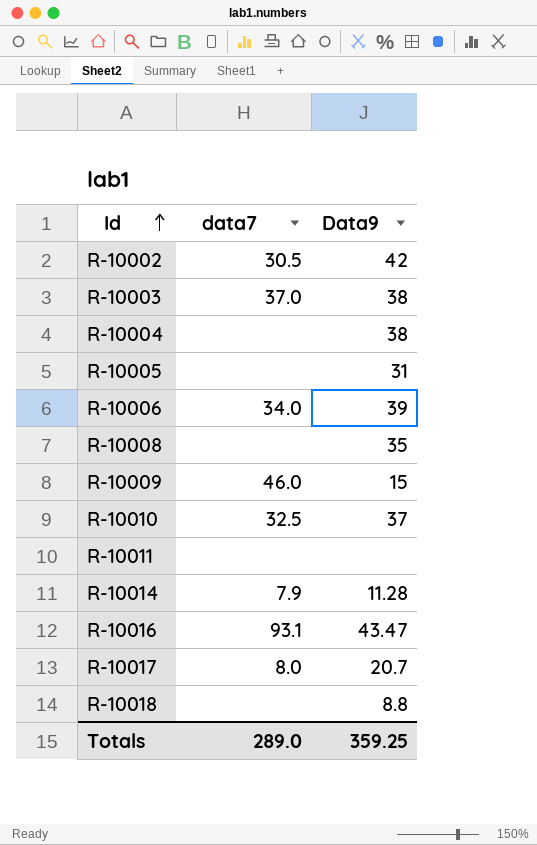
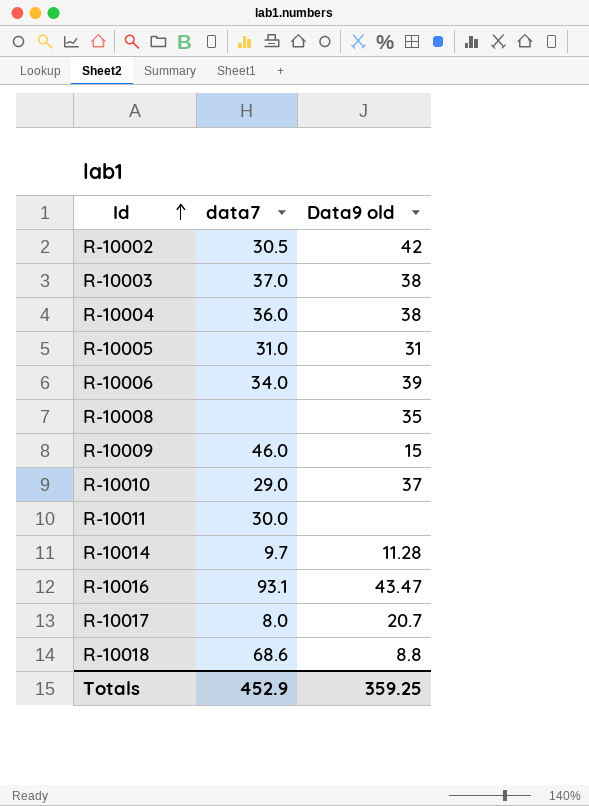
column name: Data9 -> Data9 old
R-10004 | data7: none -> 36.0
R-10005 | data7: none -> 31.0
R-10010 | data7: 32.5 -> 29.0
R-10011 | data7: none -> 30.0
R-10014 | data7: 7.9 -> 9.7
R-10018 | data7: none -> 68.6
Totals | data7: 289.0 -> 452.9

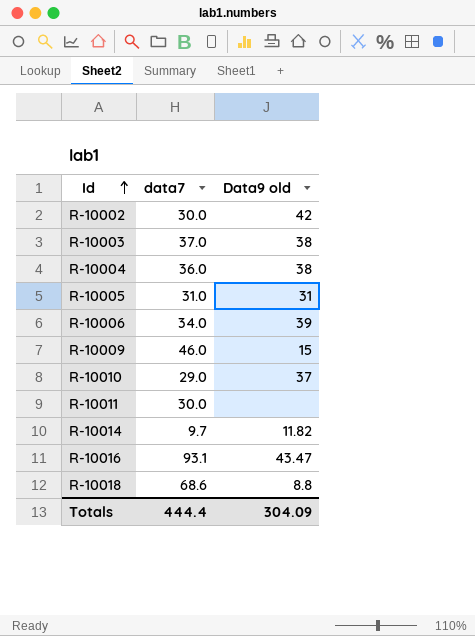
row R-10008: none | 35 -> none
row R-10017: 8.0 | 20.7 -> none
R-10002 | data7: 30.5 -> 30.0
R-10014 | Data9 old: 11.28 -> 11.82
Totals | data7: 452.9 -> 444.4
Totals | Data9 old: 359.25 -> 304.09

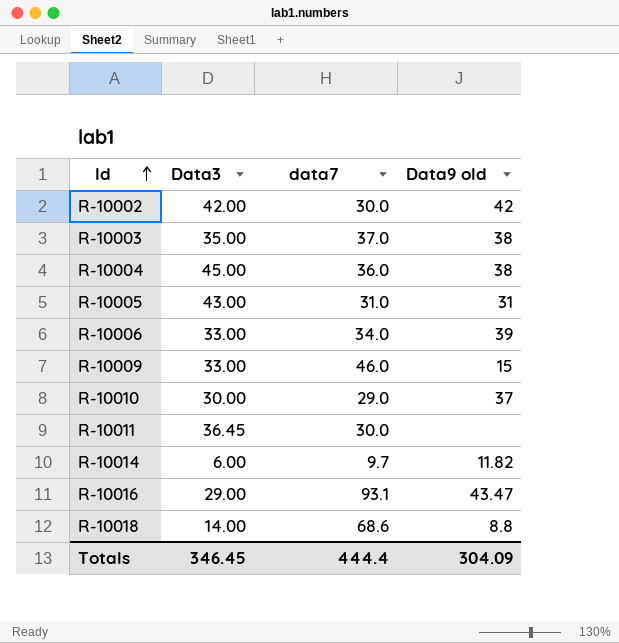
column Data3 | position: none -> 2

